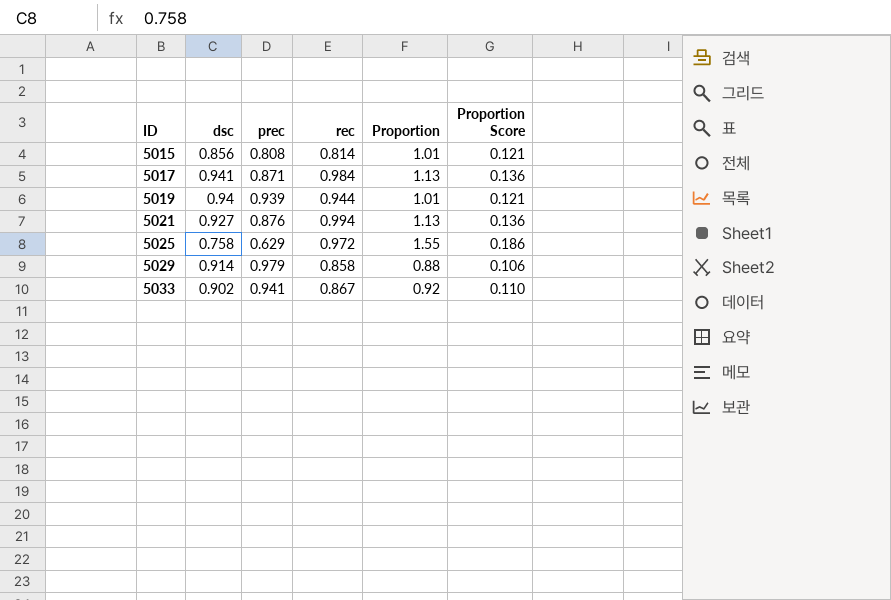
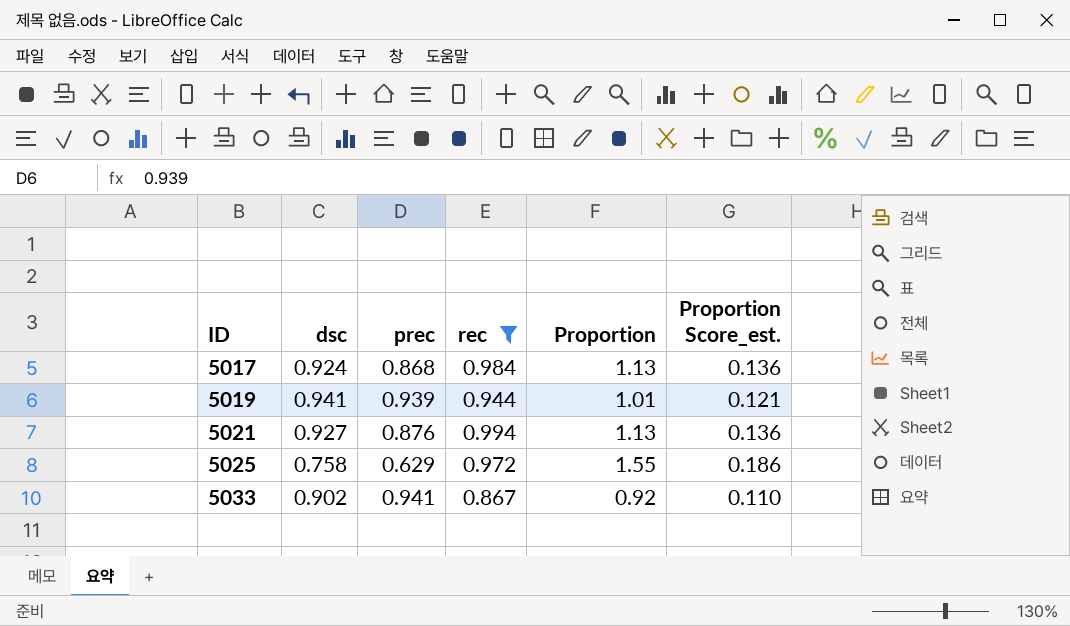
filter: none -> rec >= 0.867
column name: Proportion Score -> Proportion Score_est.
5017 | dsc: 0.941 -> 0.924
5017 | prec: 0.871 -> 0.868
5019 | dsc: 0.94 -> 0.941

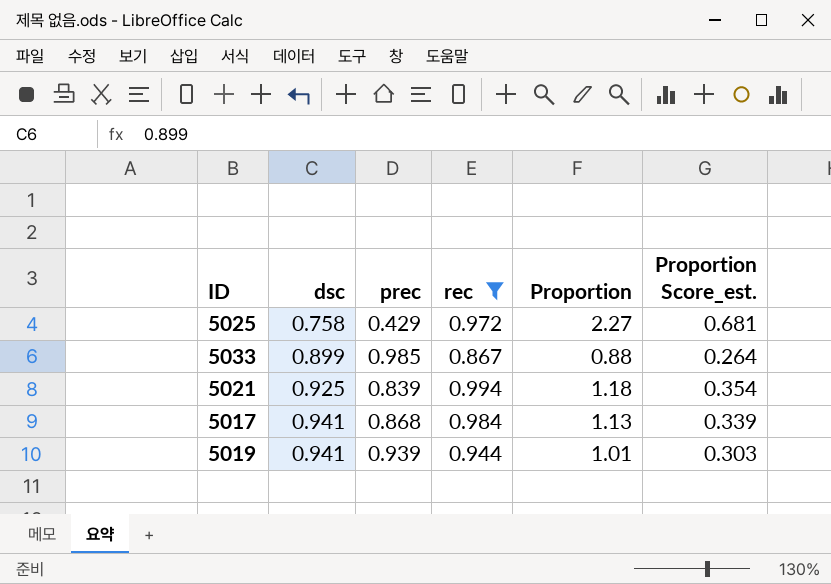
row order: ID ascending -> dsc ascending
column Proportion Score_est. | formula: [Proportion] * 0.12 -> [Proportion] * 0.3
5025 | prec: 0.629 -> 0.429
5025 | Proportion: 1.55 -> 2.27
5033 | dsc: 0.902 -> 0.899
5033 | prec: 0.941 -> 0.985
5033 | Proportion: 0.92 -> 0.88
5021 | dsc: 0.927 -> 0.925
5021 | prec: 0.876 -> 0.839
5021 | Proportion: 1.13 -> 1.18
5017 | dsc: 0.924 -> 0.941

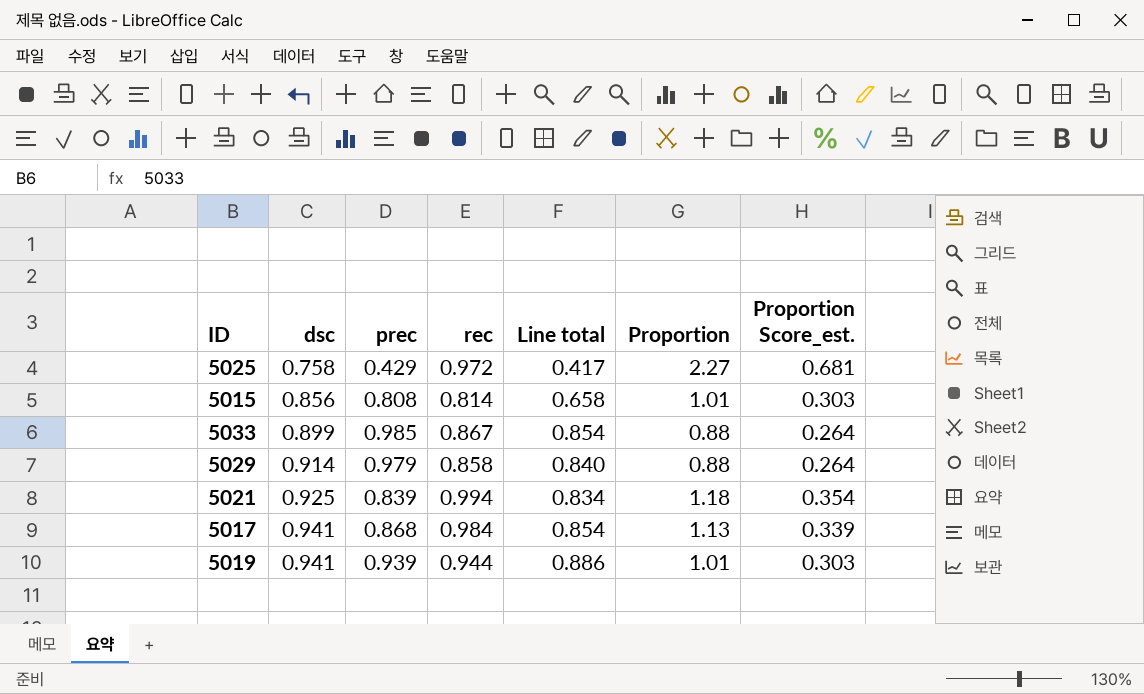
filter: rec >= 0.867 -> none
column Line total | formula: none -> [prec] * [rec]

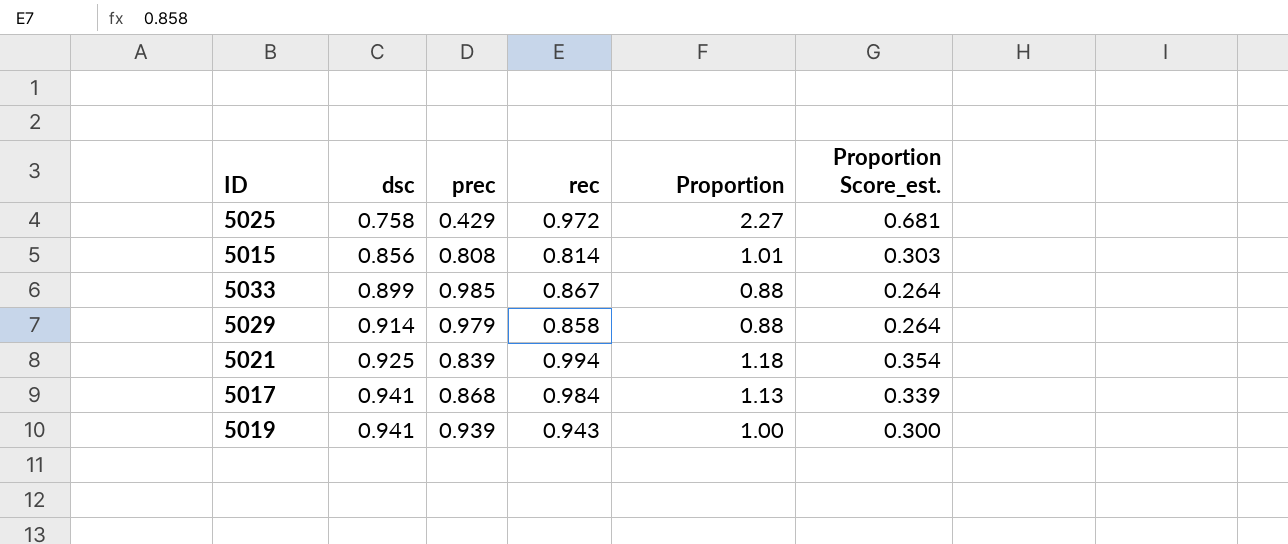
column Line total | formula: [prec] * [rec] -> none
5019 | rec: 0.944 -> 0.943
5019 | Proportion: 1.01 -> 1.00
5019 | Proportion Score_est.: 0.303 -> 0.300

